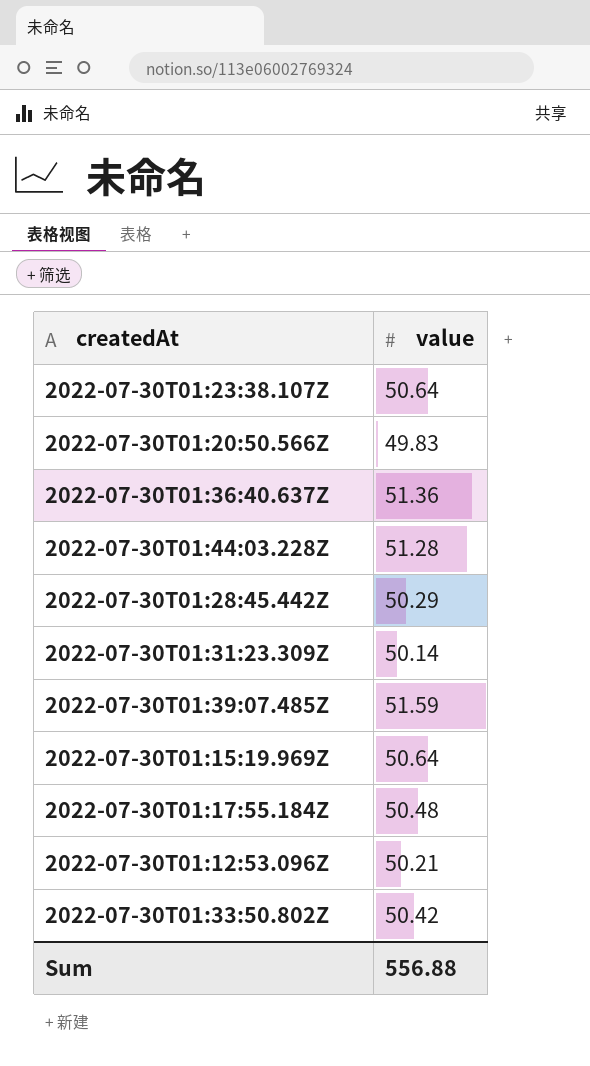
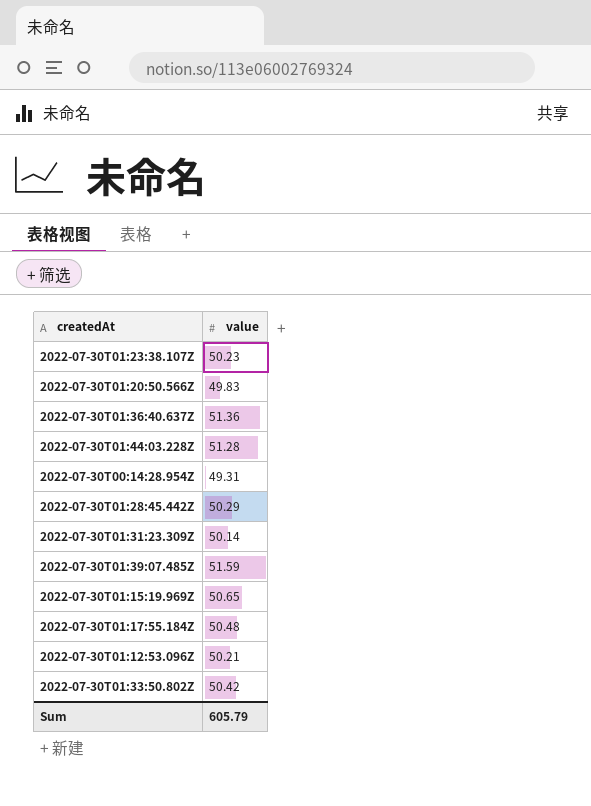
2022-07-30T01:23:38.107Z | value: 50.64 -> 50.23
row 2022-07-30T00:14:28.954Z: none -> 49.31
2022-07-30T01:15:19.969Z | value: 50.64 -> 50.65
Sum | value: 556.88 -> 605.79

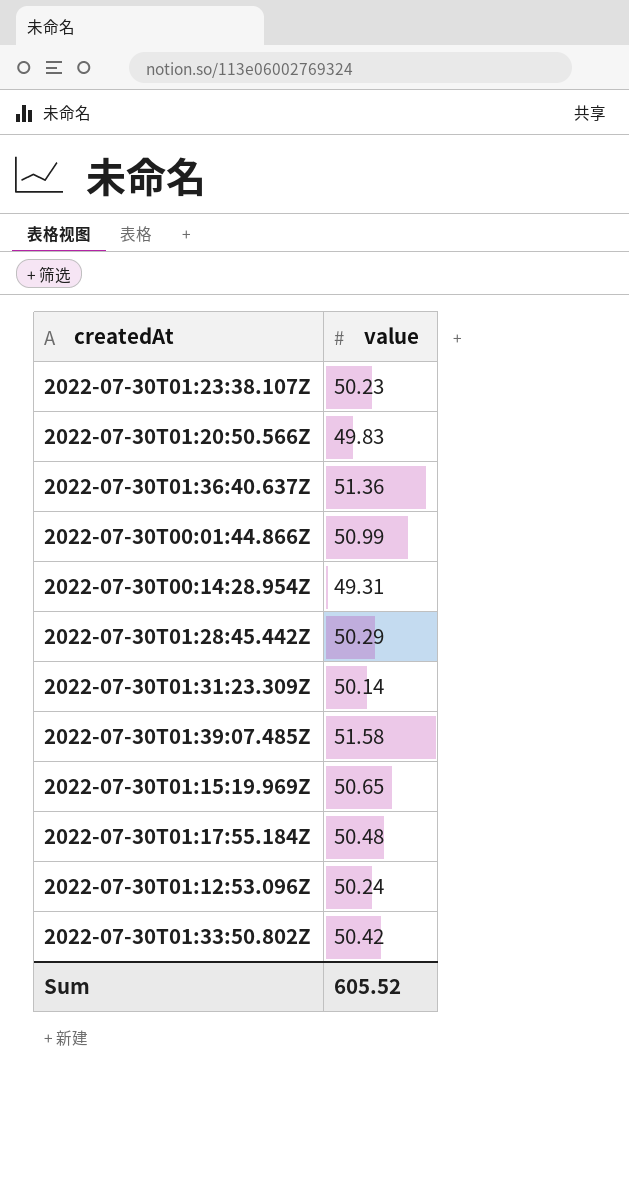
row 2022-07-30T01:44:03.228Z: 51.28 -> none
row 2022-07-30T00:01:44.866Z: none -> 50.99
2022-07-30T01:39:07.485Z | value: 51.59 -> 51.58
2022-07-30T01:12:53.096Z | value: 50.21 -> 50.24
Sum | value: 605.79 -> 605.52

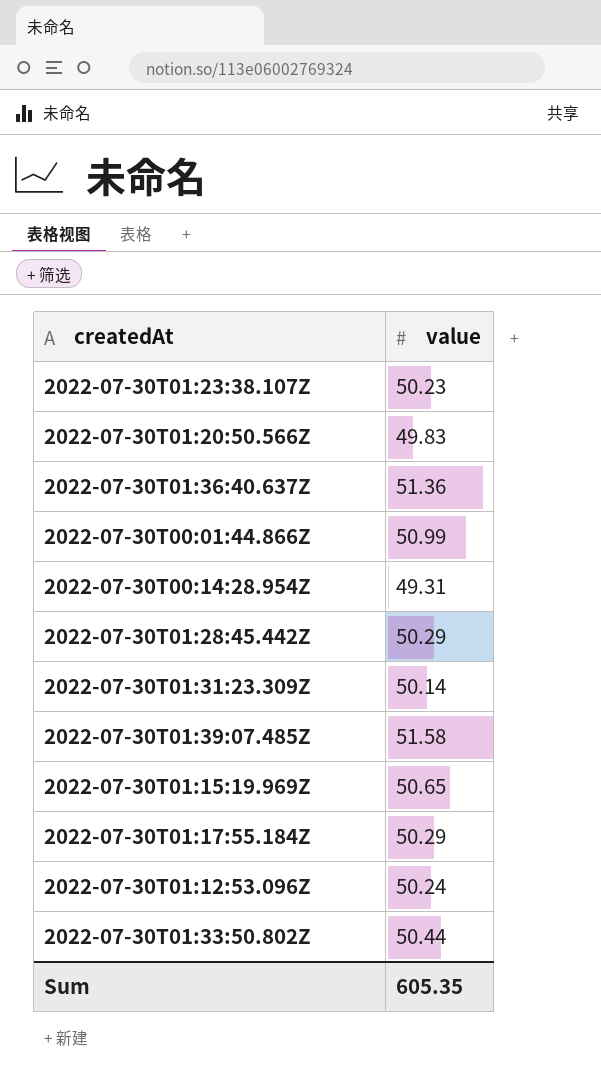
2022-07-30T01:17:55.184Z | value: 50.48 -> 50.29
2022-07-30T01:33:50.802Z | value: 50.42 -> 50.44
Sum | value: 605.52 -> 605.35

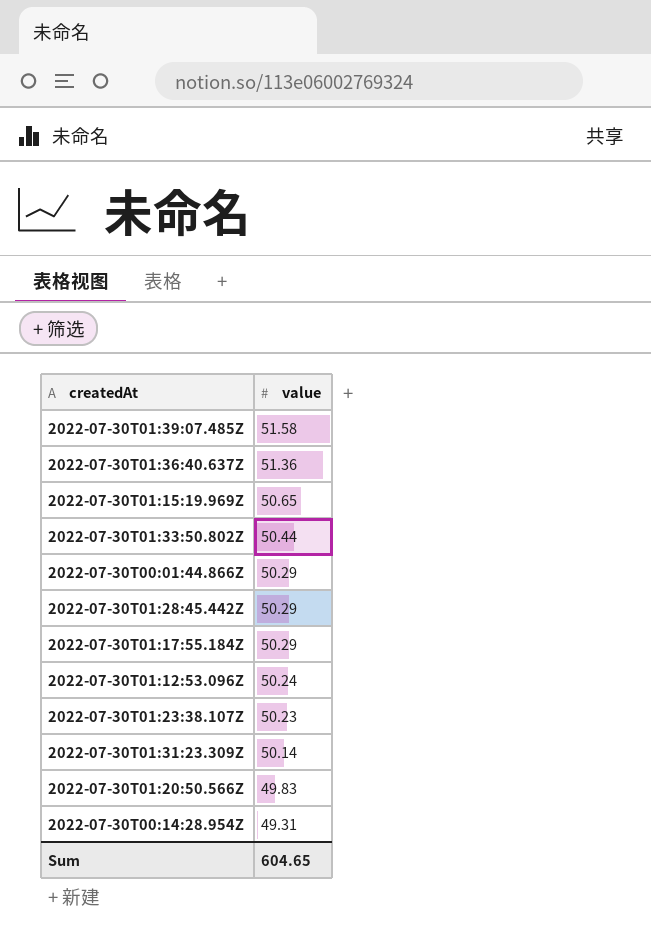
row order: none -> value descending
2022-07-30T00:01:44.866Z | value: 50.99 -> 50.29
Sum | value: 605.35 -> 604.65

